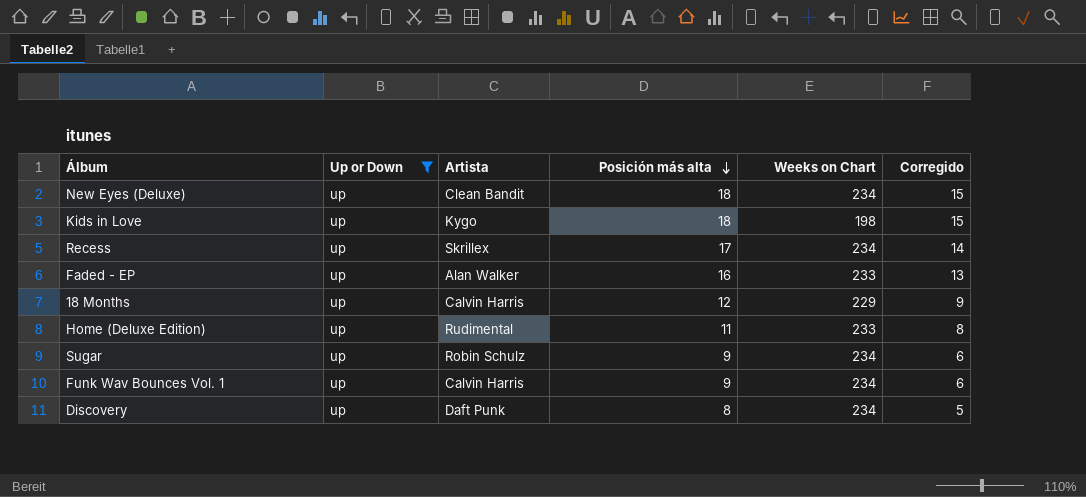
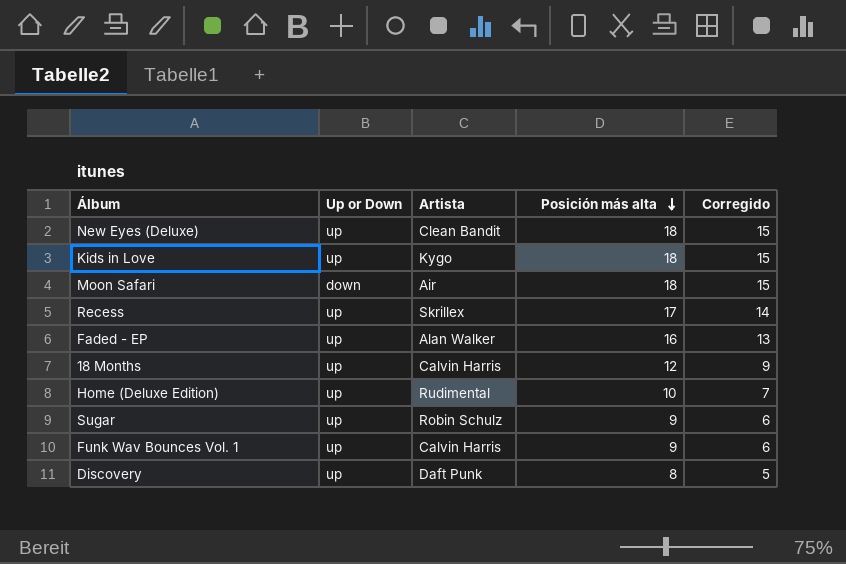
filter: Up or Down = up -> none
column Weeks on Chart | position: 5 -> none
Home (Deluxe Edition) | Posición más alta: 11 -> 10
Home (Deluxe Edition) | Corregido: 8 -> 7

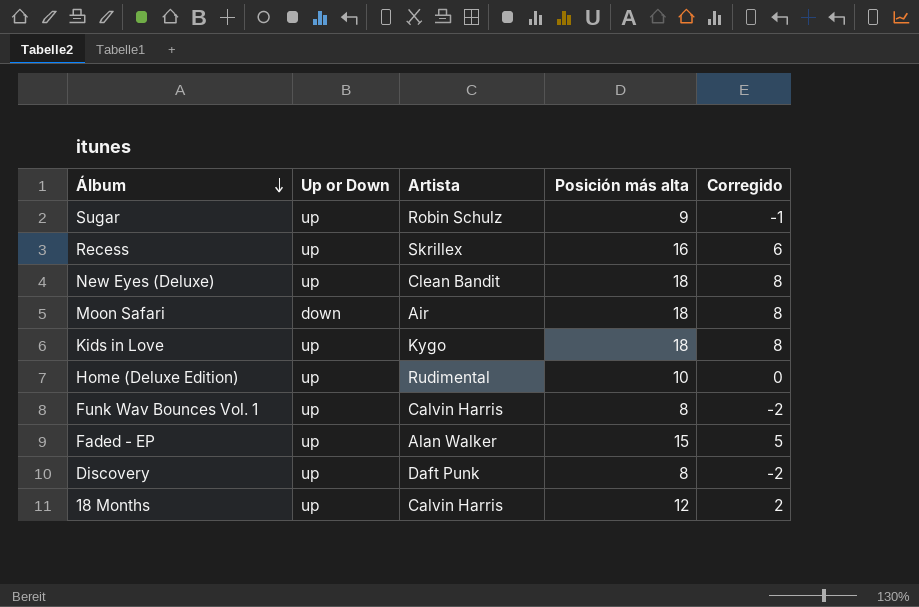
row order: Posición más alta descending -> Álbum descending
column Corregido | formula: [Posición más alta] - 3 -> [Posición más alta] - 10
Recess | Posición más alta: 17 -> 16
Funk Wav Bounces Vol. 1 | Posición más alta: 9 -> 8
Faded - EP | Posición más alta: 16 -> 15

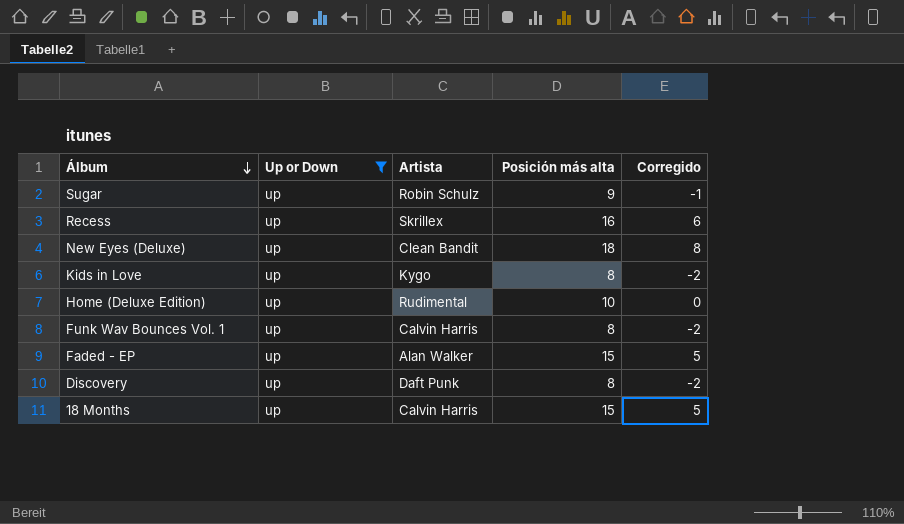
filter: none -> Up or Down = up
Kids in Love | Posición más alta: 18 -> 8
Kids in Love | Corregido: 8 -> -2
18 Months | Posición más alta: 12 -> 15
18 Months | Corregido: 2 -> 5

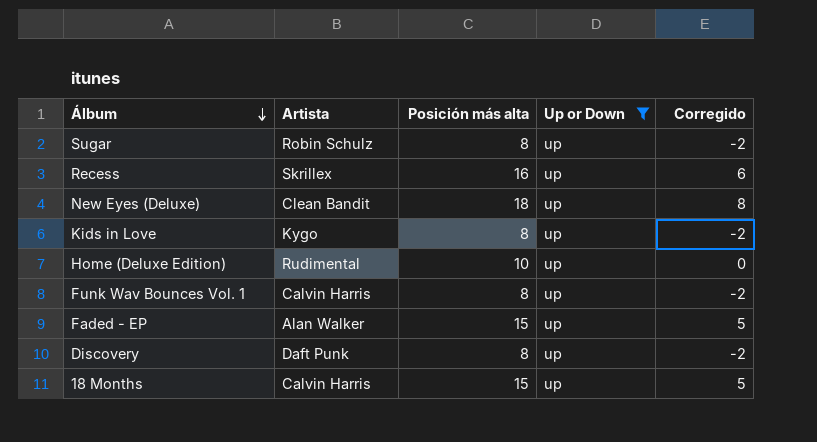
column Up or Down | position: 2 -> 4
Sugar | Posición más alta: 9 -> 8
Sugar | Corregido: -1 -> -2

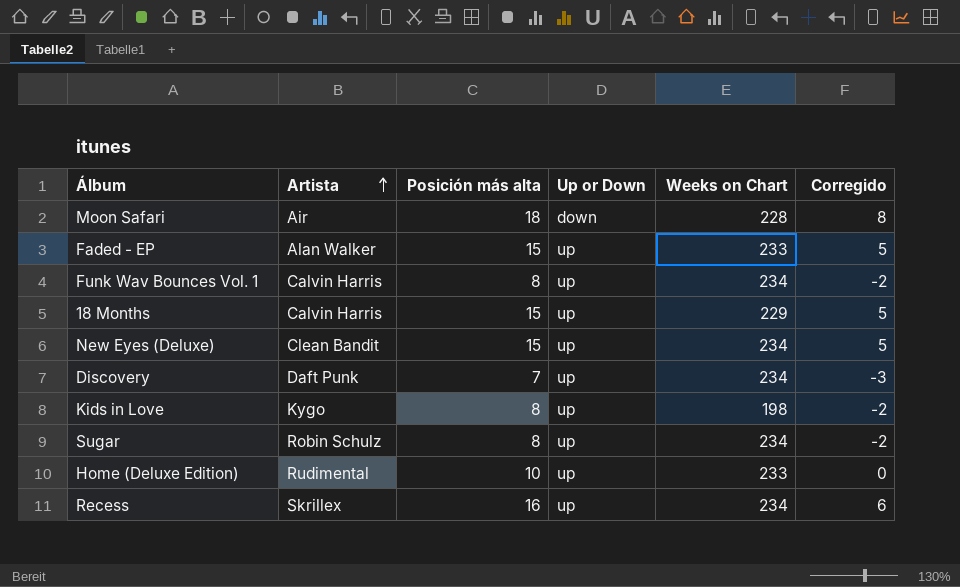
filter: Up or Down = up -> none
row order: Álbum descending -> Artista ascending
column Weeks on Chart | position: none -> 5
New Eyes (Deluxe) | Posición más alta: 18 -> 15
New Eyes (Deluxe) | Corregido: 8 -> 5
Discovery | Posición más alta: 8 -> 7
Discovery | Corregido: -2 -> -3

